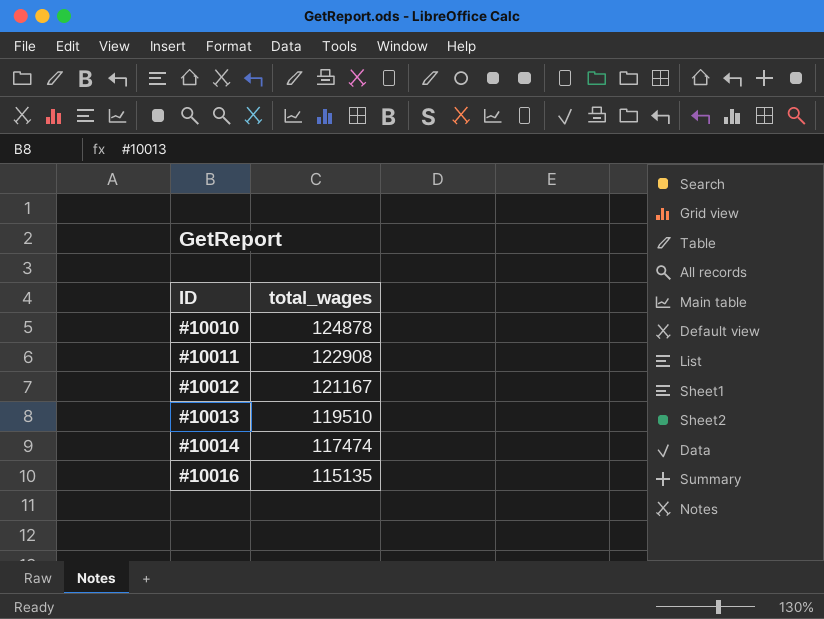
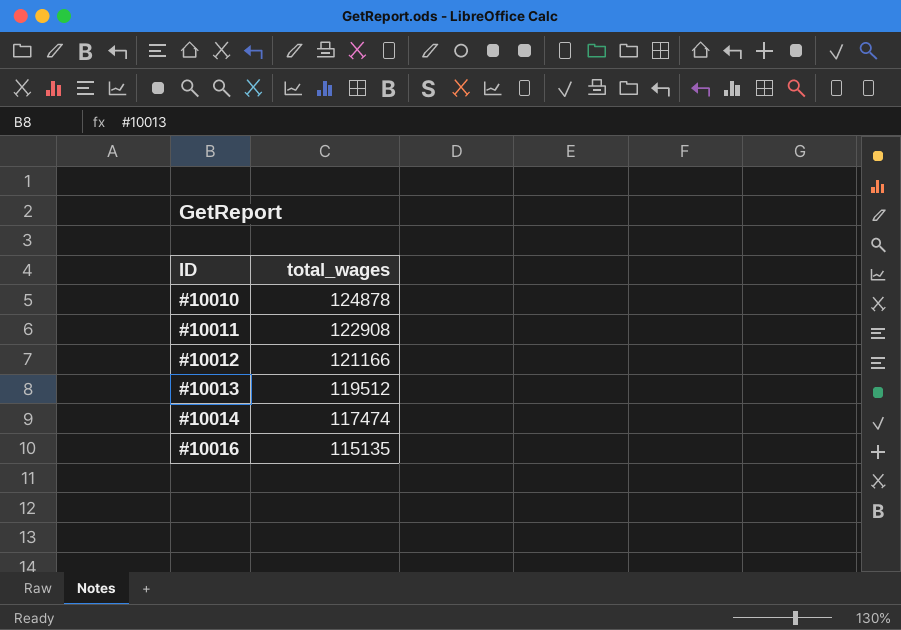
#10012 | total_wages: 121167 -> 121166
#10013 | total_wages: 119510 -> 119512

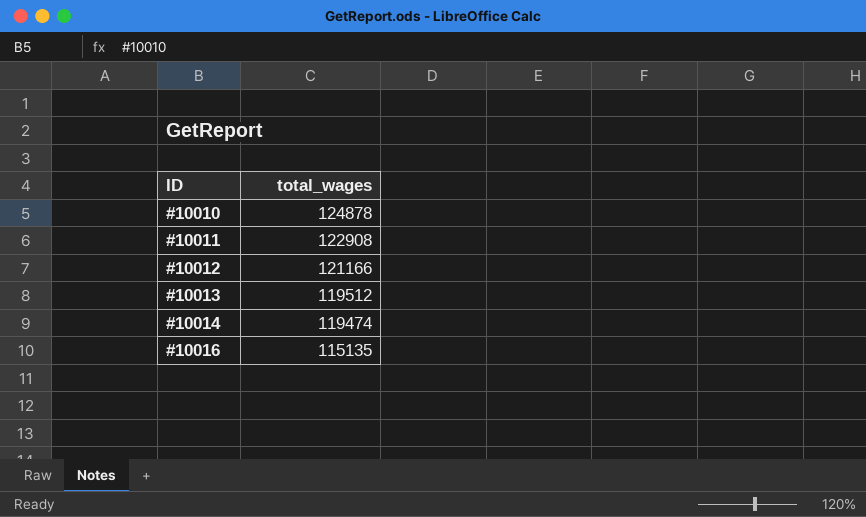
#10014 | total_wages: 117474 -> 119474

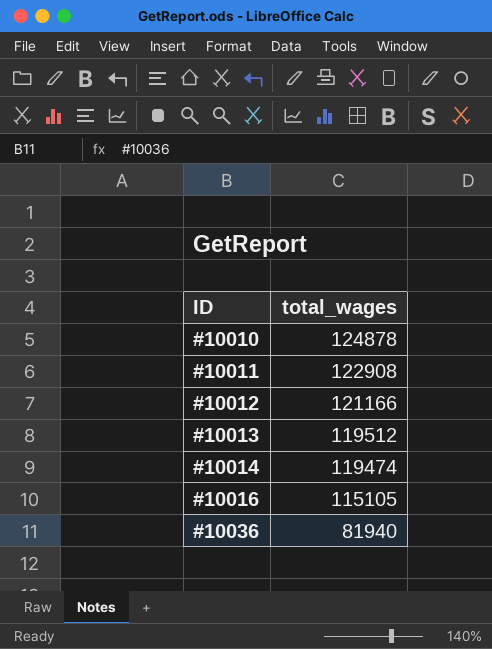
#10016 | total_wages: 115135 -> 115105
row #10036: none -> 81940

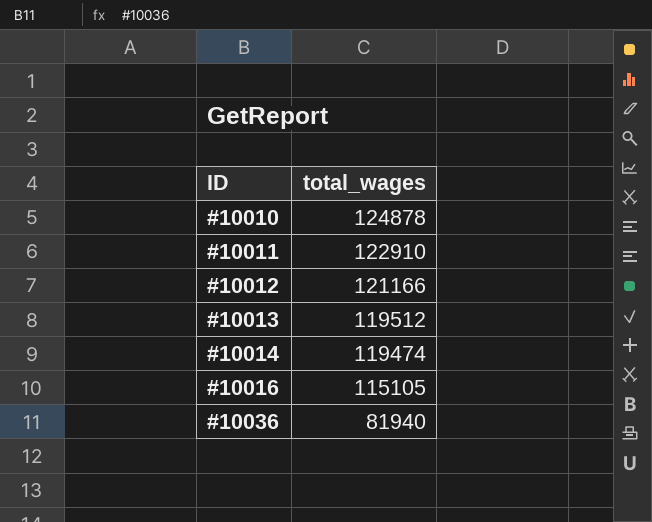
#10011 | total_wages: 122908 -> 122910

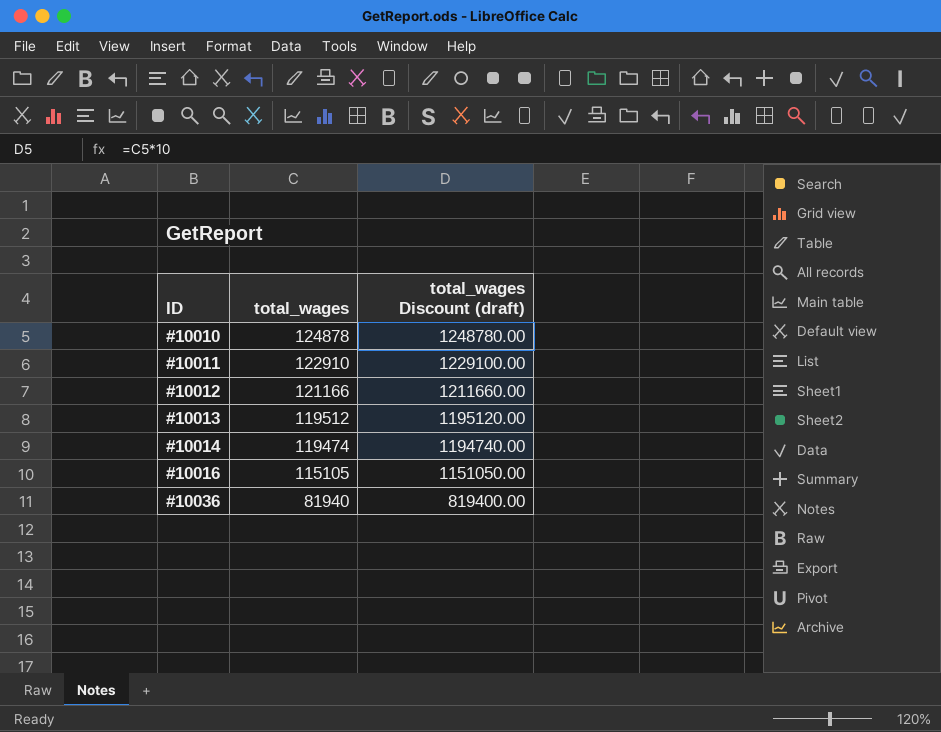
column total_wages Discount (draft) | formula: none -> [total_wages] * 10

